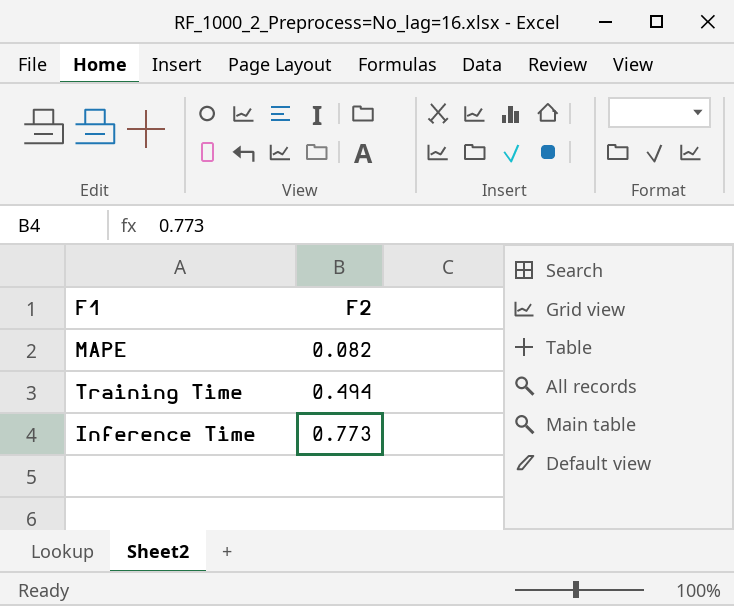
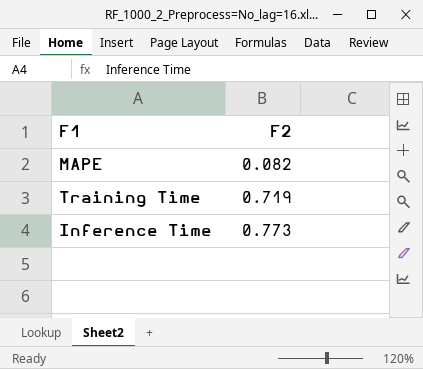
Training Time | F2: 0.494 -> 0.719

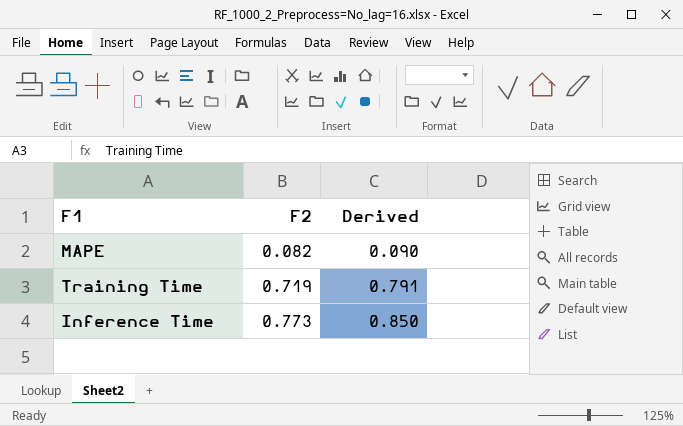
column Derived | formula: none -> [F2] * 1.1

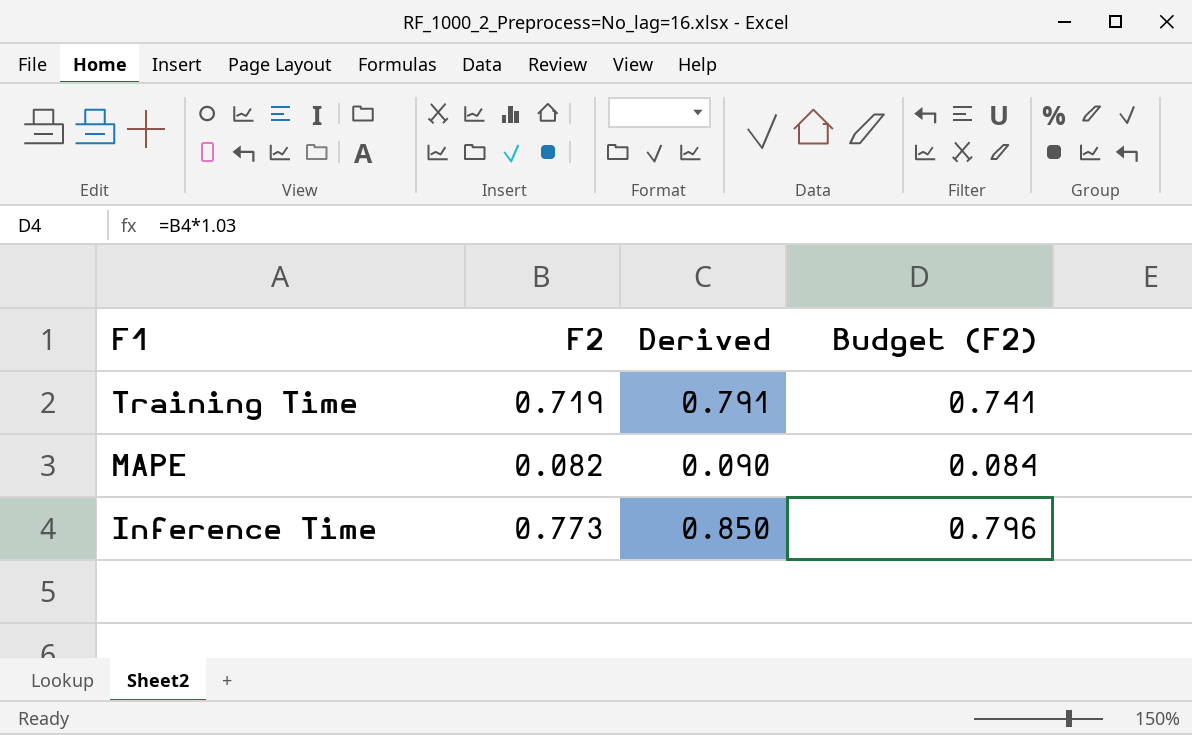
row order: F2 ascending -> F1 descending
column Budget (F2) | formula: none -> [F2] * 1.03

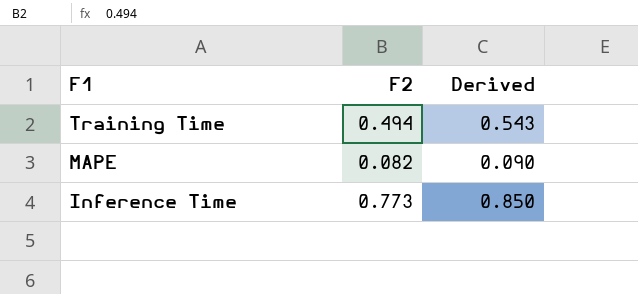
column Budget (F2) | formula: [F2] * 1.03 -> none
Training Time | F2: 0.719 -> 0.494
Training Time | Derived: 0.791 -> 0.543

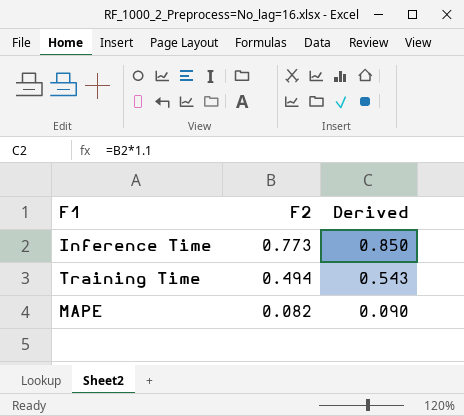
row order: F1 descending -> F2 descending

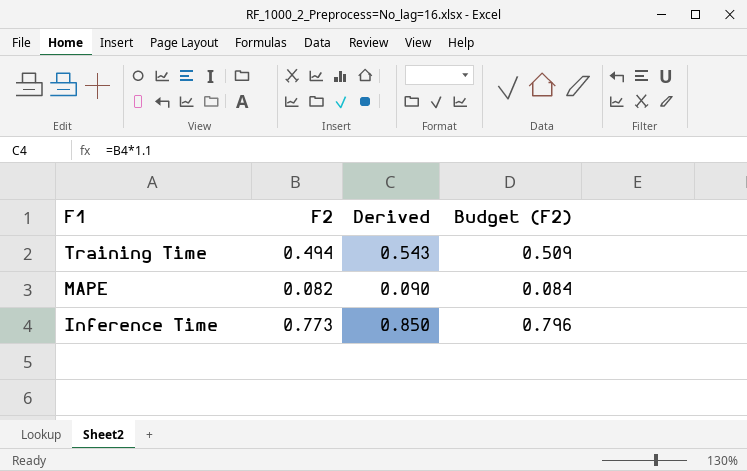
row order: F2 descending -> F1 descending
column Budget (F2) | formula: none -> [F2] * 1.03

